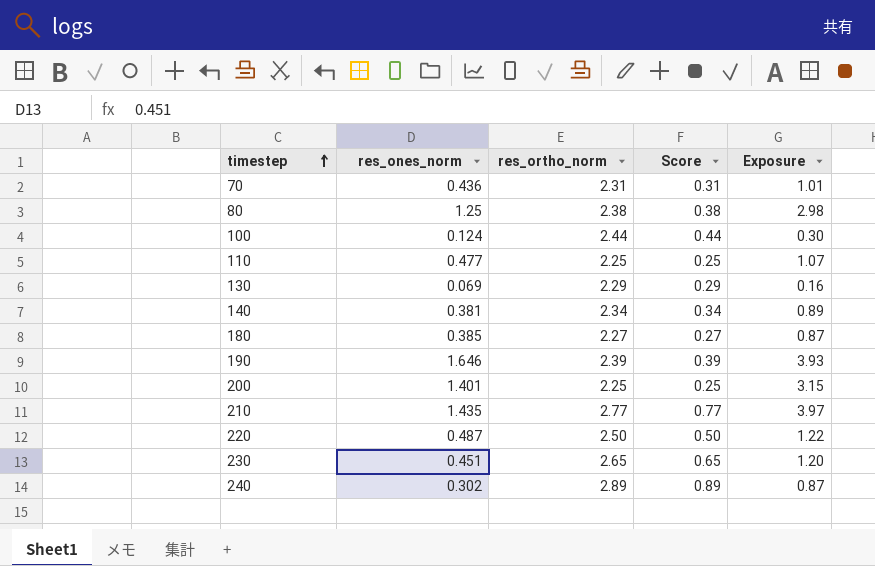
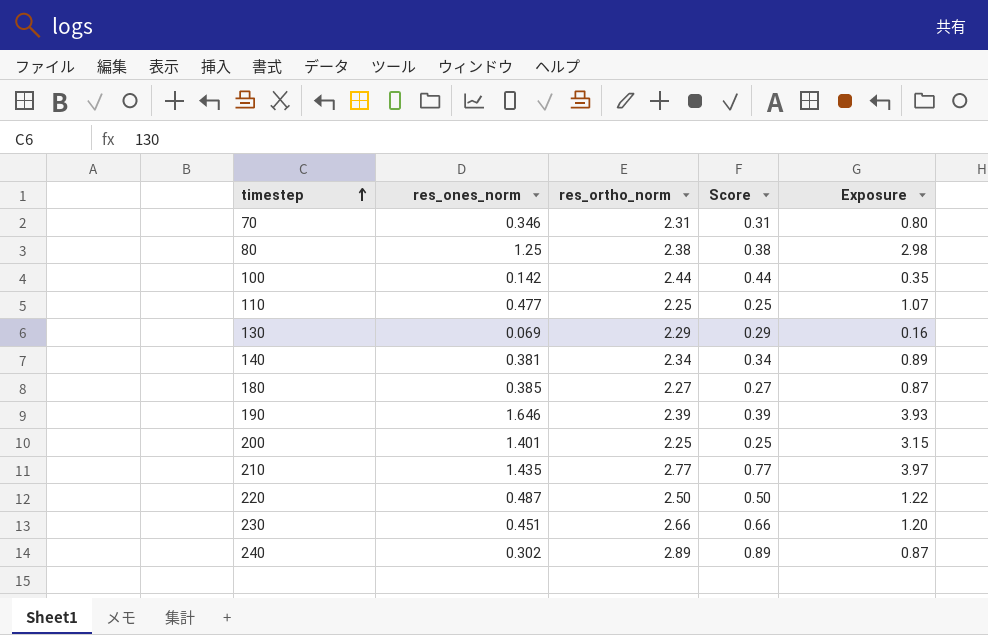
70 | res_ones_norm: 0.436 -> 0.346
70 | Exposure: 1.01 -> 0.80
100 | res_ones_norm: 0.124 -> 0.142
100 | Exposure: 0.30 -> 0.35
230 | res_ortho_norm: 2.65 -> 2.66
230 | Score: 0.65 -> 0.66

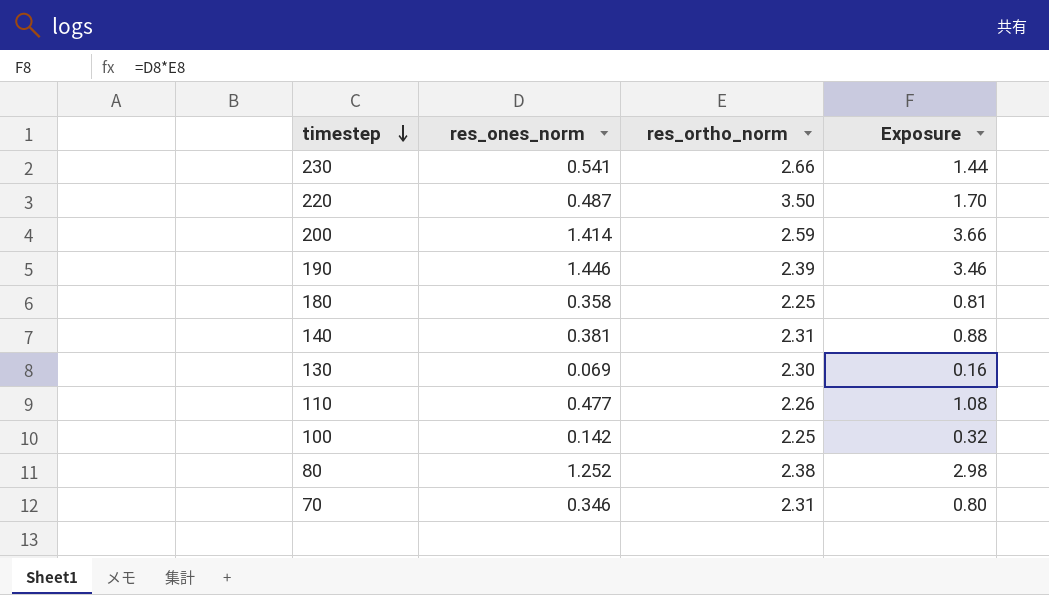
row order: timestep ascending -> timestep descending
column Score | formula: [res_ortho_norm] - 2 -> none
row 210: 1.435 | 2.77 | 0.77 | 3.97 -> none
row 240: 0.302 | 2.89 | 0.89 | 0.87 -> none
230 | res_ones_norm: 0.451 -> 0.541
230 | Exposure: 1.20 -> 1.44
220 | res_ortho_norm: 2.50 -> 3.50
220 | Exposure: 1.22 -> 1.70
200 | res_ones_norm: 1.401 -> 1.414
200 | res_ortho_norm: 2.25 -> 2.59
200 | Exposure: 3.15 -> 3.66
190 | res_ones_norm: 1.646 -> 1.446
190 | Exposure: 3.93 -> 3.46
180 | res_ones_norm: 0.385 -> 0.358
180 | res_ortho_norm: 2.27 -> 2.25
180 | Exposure: 0.87 -> 0.81
140 | res_ortho_norm: 2.34 -> 2.31
140 | Exposure: 0.89 -> 0.88
130 | res_ortho_norm: 2.29 -> 2.30
110 | res_ortho_norm: 2.25 -> 2.26
110 | Exposure: 1.07 -> 1.08
100 | res_ortho_norm: 2.44 -> 2.25
100 | Exposure: 0.35 -> 0.32
80 | res_ones_norm: 1.25 -> 1.252

